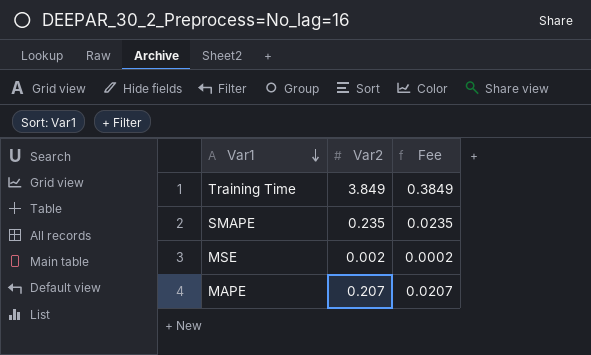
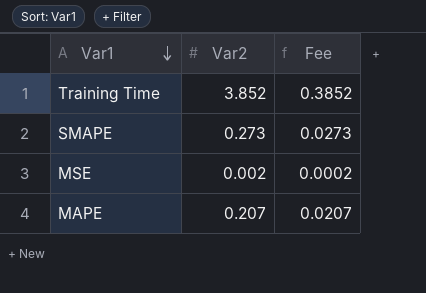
Training Time | Var2: 3.849 -> 3.852
Training Time | Fee: 0.3849 -> 0.3852
SMAPE | Var2: 0.235 -> 0.273
SMAPE | Fee: 0.0235 -> 0.0273

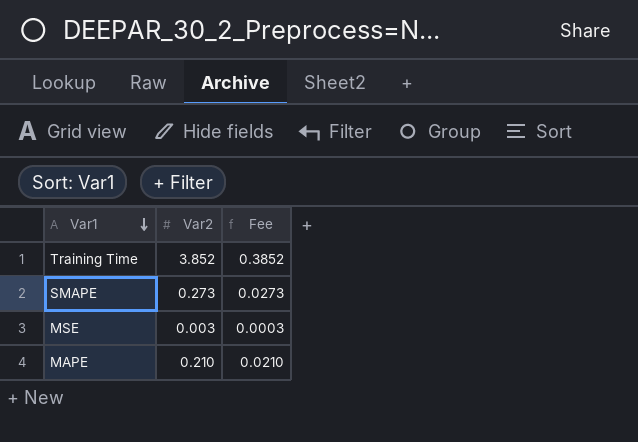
MSE | Var2: 0.002 -> 0.003
MSE | Fee: 0.0002 -> 0.0003
MAPE | Var2: 0.207 -> 0.210
MAPE | Fee: 0.0207 -> 0.0210

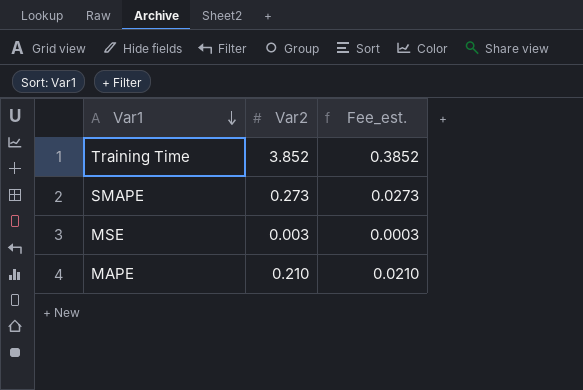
column name: Fee -> Fee_est.

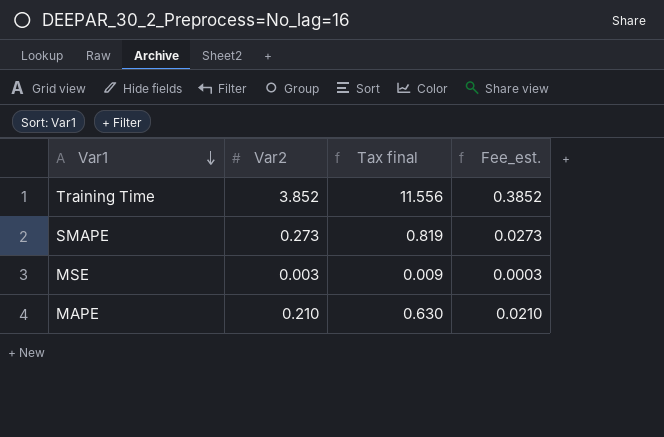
column Tax final | formula: none -> [Var2] * 3

